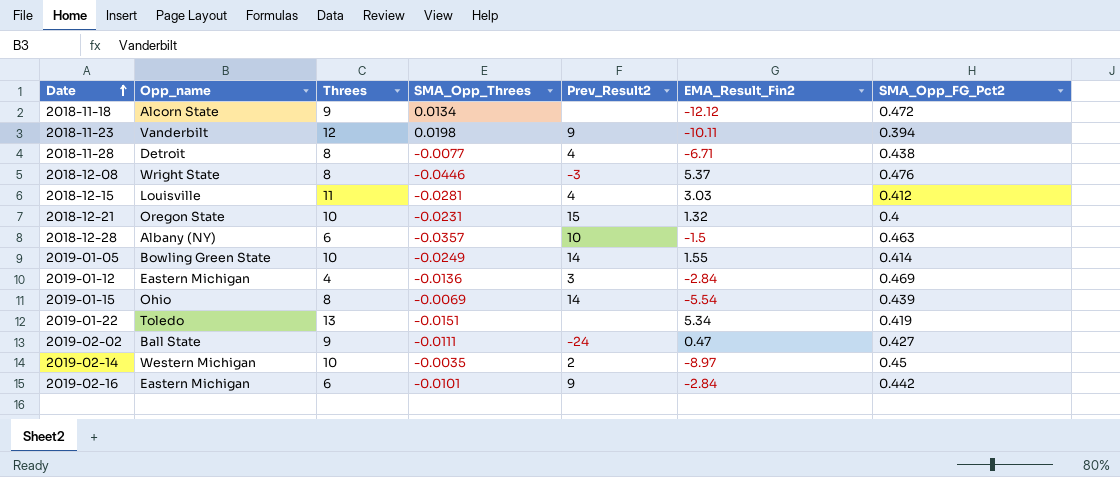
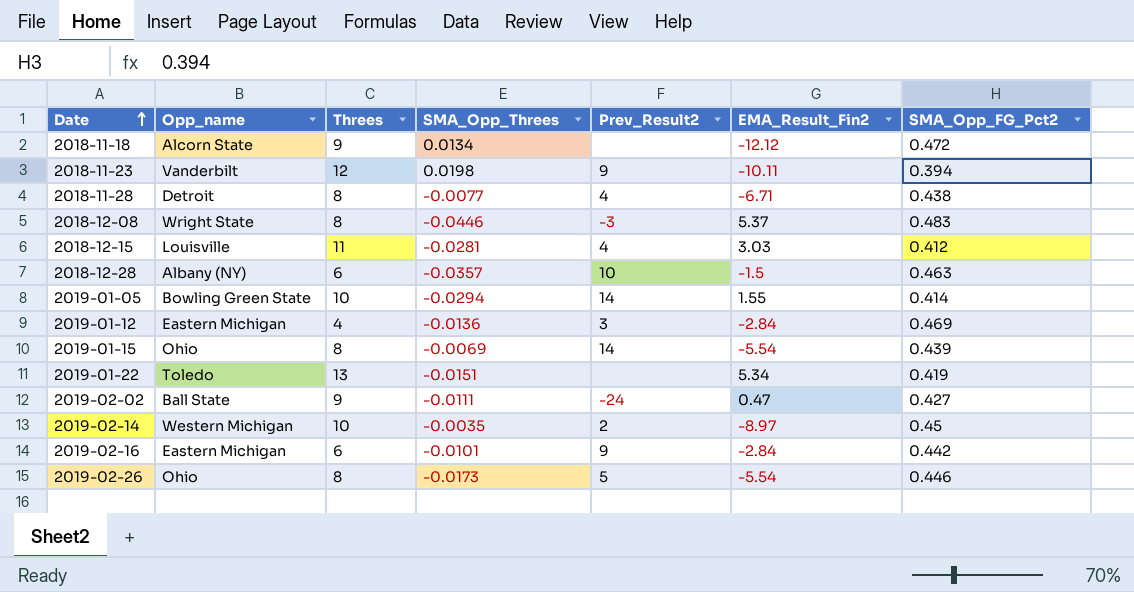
row 2018-12-21: Oregon State | 10 | -0.0231 | 15 | 1.32 | 0.4 -> none
2018-12-08 | SMA_Opp_FG_Pct2: 0.476 -> 0.483
2019-01-05 | SMA_Opp_Threes: -0.0249 -> -0.0294
row 2019-02-26: none -> Ohio | 8 | -0.0173 | 5 | -5.54 | 0.446

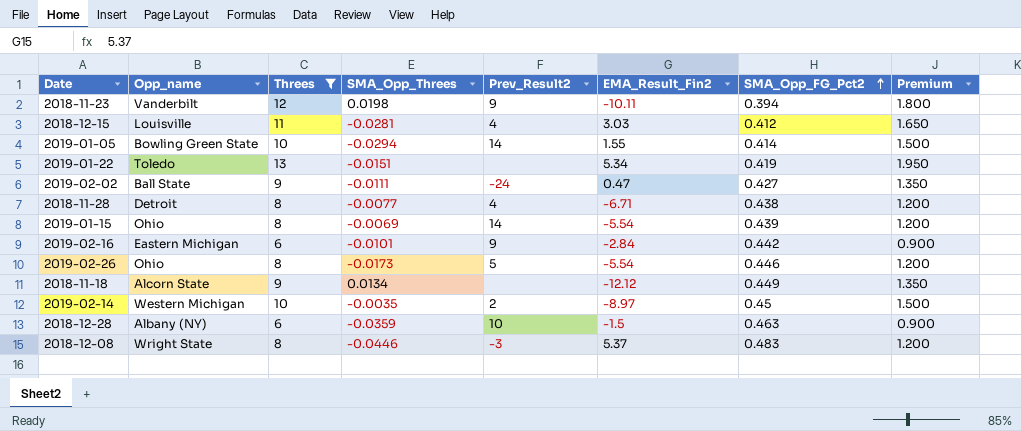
filter: none -> Threes != 4
row order: Date ascending -> SMA_Opp_FG_Pct2 ascending
column Premium | formula: none -> [Threes] * 0.15
2018-11-18 | SMA_Opp_FG_Pct2: 0.472 -> 0.449
2018-12-28 | SMA_Opp_Threes: -0.0357 -> -0.0359

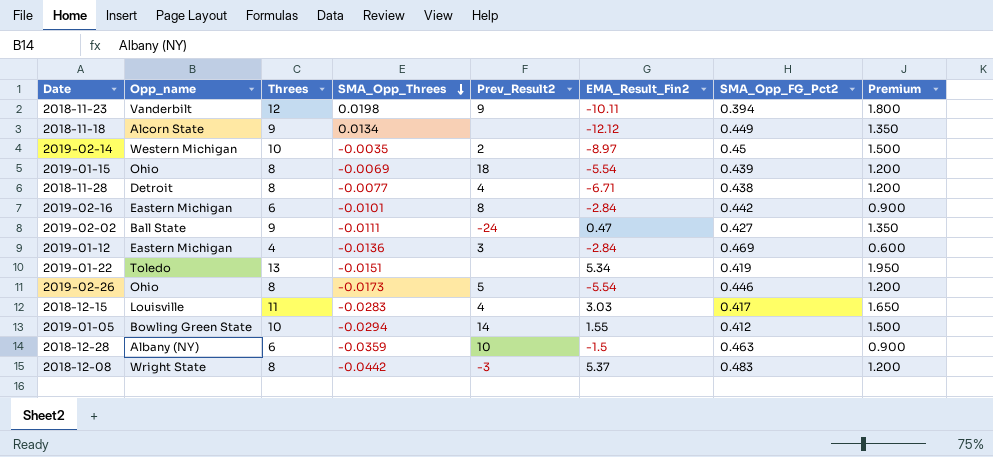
filter: Threes != 4 -> none
row order: SMA_Opp_FG_Pct2 ascending -> SMA_Opp_Threes descending
2019-01-15 | Prev_Result2: 14 -> 18
2019-02-16 | Prev_Result2: 9 -> 8
2018-12-15 | SMA_Opp_Threes: -0.0281 -> -0.0283
2018-12-15 | SMA_Opp_FG_Pct2: 0.412 -> 0.417
2019-01-05 | SMA_Opp_FG_Pct2: 0.414 -> 0.412
2018-12-08 | SMA_Opp_Threes: -0.0446 -> -0.0442

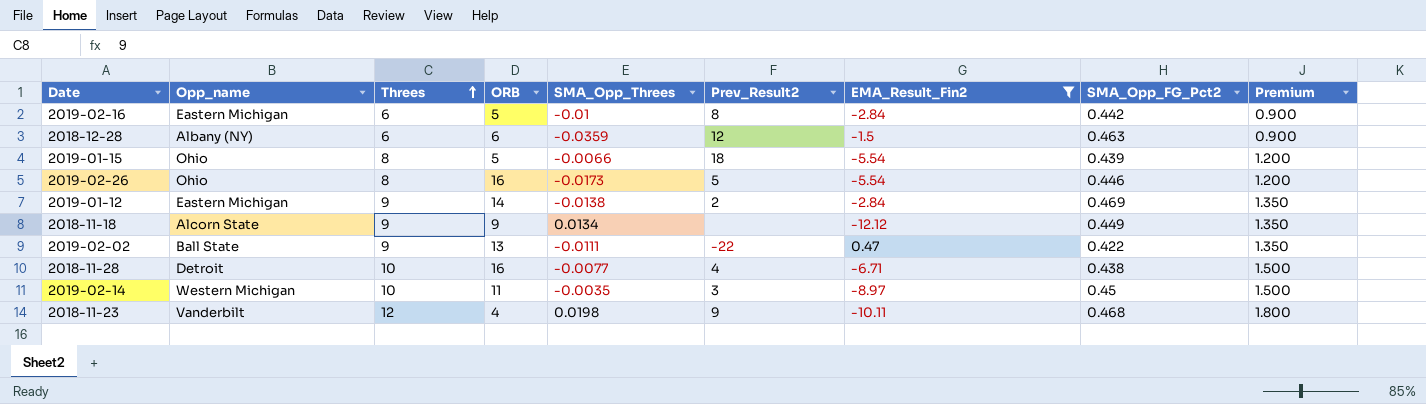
filter: none -> EMA_Result_Fin2 <= 0.47
row order: SMA_Opp_Threes descending -> Threes ascending
column ORB | position: none -> 4
2019-02-16 | SMA_Opp_Threes: -0.0101 -> -0.01
2018-12-28 | Prev_Result2: 10 -> 12
2019-01-15 | SMA_Opp_Threes: -0.0069 -> -0.0066
2019-01-12 | Threes: 4 -> 9
2019-01-12 | SMA_Opp_Threes: -0.0136 -> -0.0138
2019-01-12 | Prev_Result2: 3 -> 2
2019-01-12 | Premium: 0.600 -> 1.350
2019-02-02 | Prev_Result2: -24 -> -22
2019-02-02 | SMA_Opp_FG_Pct2: 0.427 -> 0.422
2018-11-28 | Threes: 8 -> 10
2018-11-28 | Premium: 1.200 -> 1.500
2019-02-14 | Prev_Result2: 2 -> 3
2018-11-23 | SMA_Opp_FG_Pct2: 0.394 -> 0.468

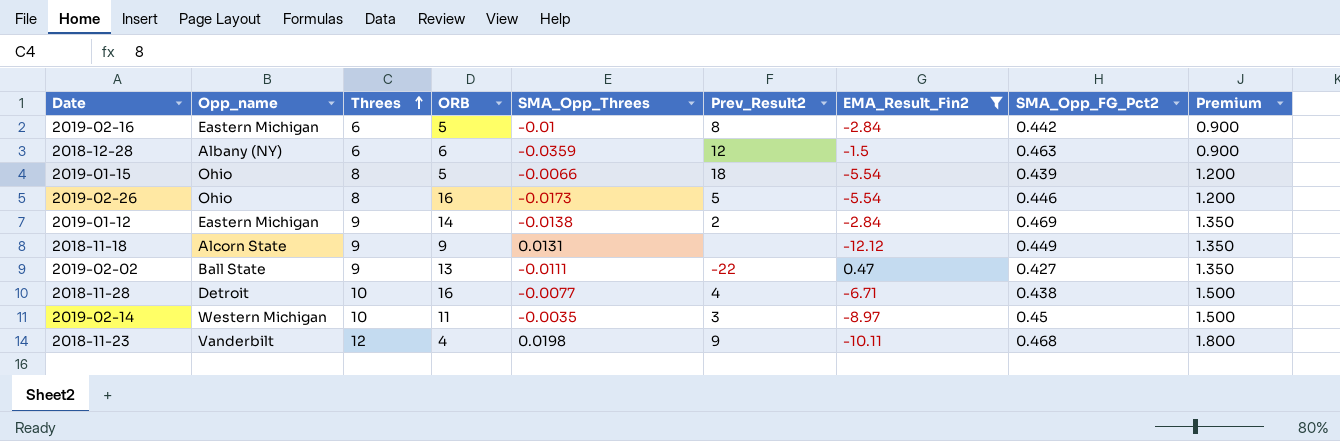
2018-11-18 | SMA_Opp_Threes: 0.0134 -> 0.0131
2019-02-02 | SMA_Opp_FG_Pct2: 0.422 -> 0.427

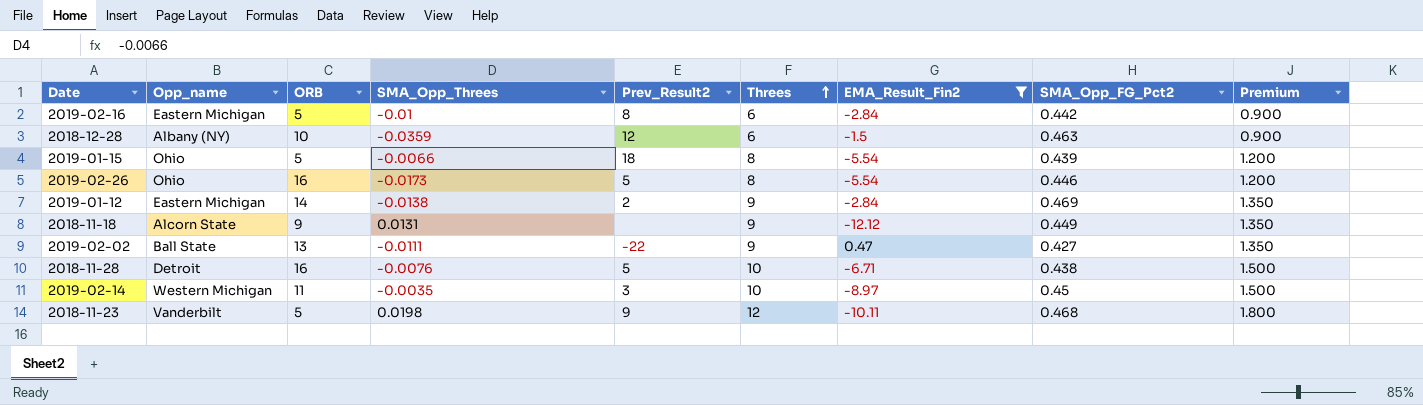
column Threes | position: 3 -> 6
2018-12-28 | ORB: 6 -> 10
2018-11-28 | SMA_Opp_Threes: -0.0077 -> -0.0076
2018-11-28 | Prev_Result2: 4 -> 5
2018-11-23 | ORB: 4 -> 5

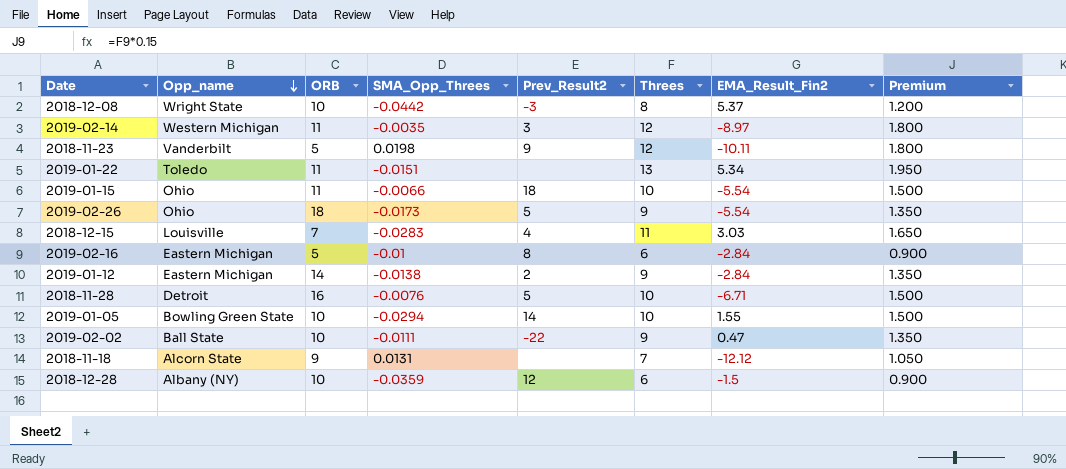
filter: EMA_Result_Fin2 <= 0.47 -> none
row order: Threes ascending -> Opp_name descending
column SMA_Opp_FG_Pct2 | position: 8 -> none
2019-02-14 | Threes: 10 -> 12
2019-02-14 | Premium: 1.500 -> 1.800
2019-01-15 | ORB: 5 -> 11
2019-01-15 | Threes: 8 -> 10
2019-01-15 | Premium: 1.200 -> 1.500
2019-02-26 | ORB: 16 -> 18
2019-02-26 | Threes: 8 -> 9
2019-02-26 | Premium: 1.200 -> 1.350
2019-02-02 | ORB: 13 -> 10
2018-11-18 | Threes: 9 -> 7
2018-11-18 | Premium: 1.350 -> 1.050

